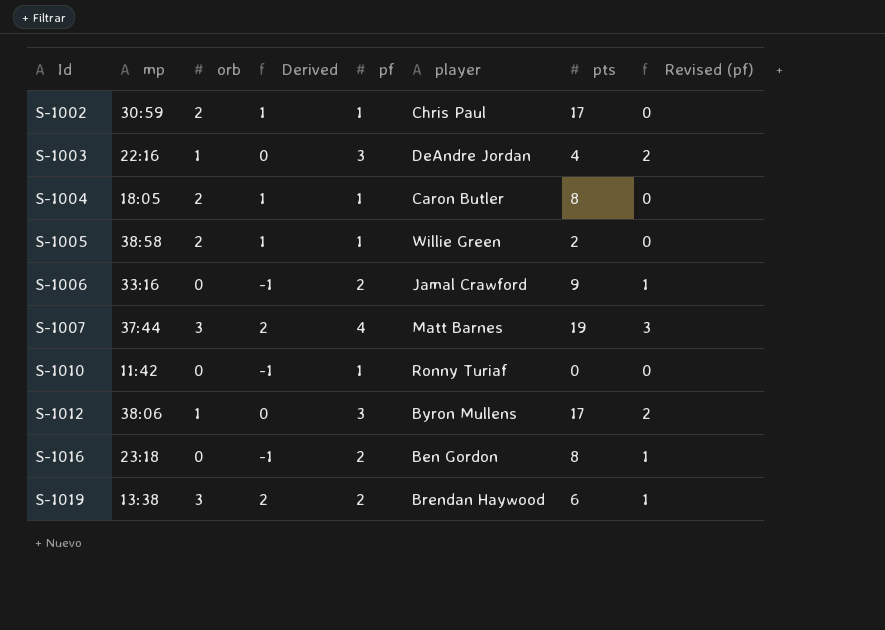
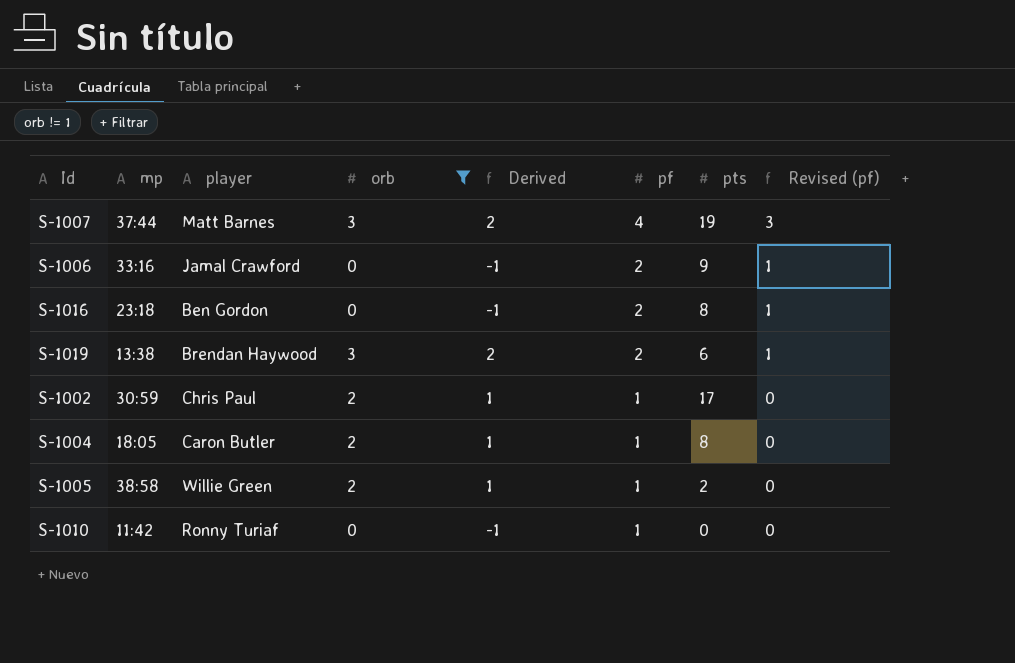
filter: none -> orb != 1
row order: Id ascending -> pf descending
column player | position: 6 -> 3

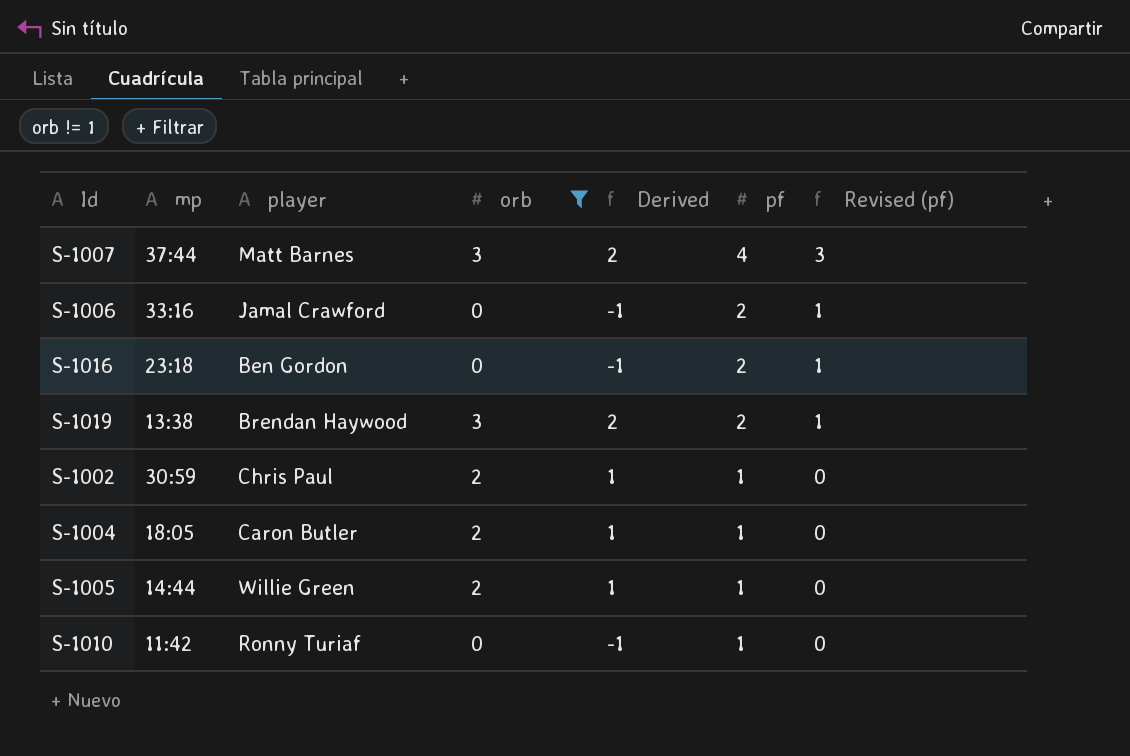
column pts | position: 7 -> none
S-1005 | mp: 38:58 -> 14:44

